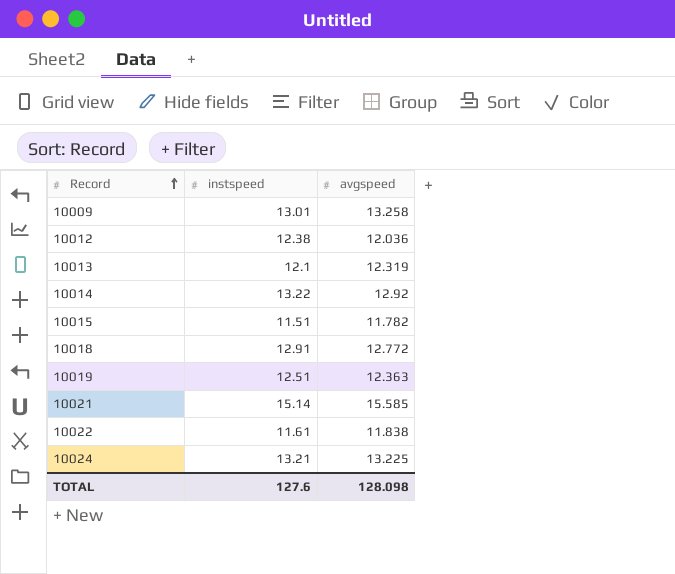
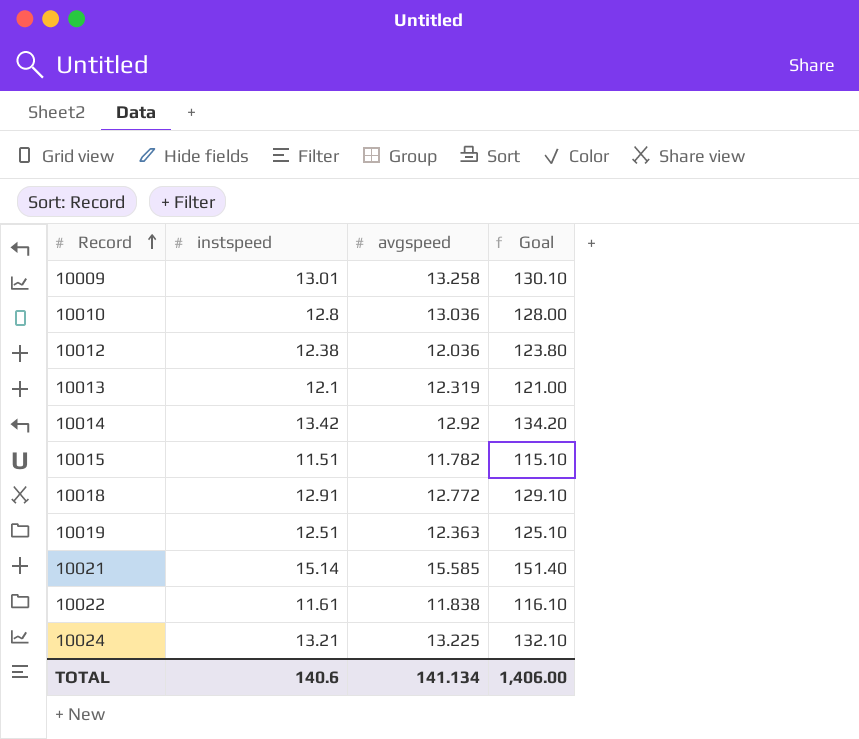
column Goal | formula: none -> [instspeed] * 10
row 10010: none -> 12.8 | 13.036 | 128.00
10014 | instspeed: 13.22 -> 13.42
TOTAL | instspeed: 127.6 -> 140.6
TOTAL | avgspeed: 128.098 -> 141.134

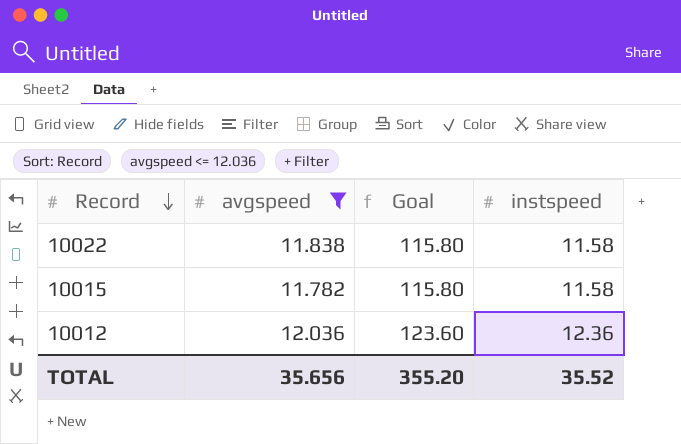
filter: none -> avgspeed <= 12.036
row order: Record ascending -> Record descending
column instspeed | position: 2 -> 4
10022 | Goal: 116.10 -> 115.80
10022 | instspeed: 11.61 -> 11.58
10015 | Goal: 115.10 -> 115.80
10015 | instspeed: 11.51 -> 11.58
10012 | Goal: 123.80 -> 123.60
10012 | instspeed: 12.38 -> 12.36
TOTAL | avgspeed: 141.134 -> 35.656
TOTAL | Goal: 1,406.00 -> 355.20
TOTAL | instspeed: 140.6 -> 35.52

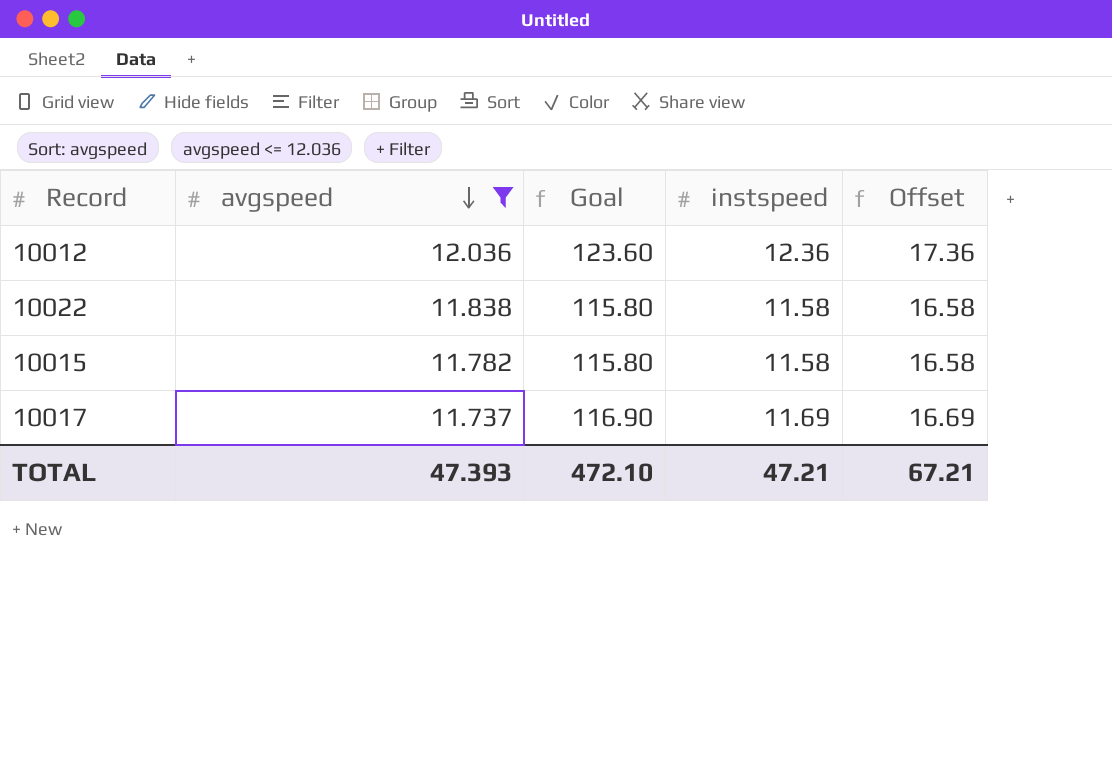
row order: Record descending -> avgspeed descending
column Offset | formula: none -> [instspeed] + 5
row 10017: none -> 11.737 | 116.90 | 11.69 | 16.69
TOTAL | avgspeed: 35.656 -> 47.393
TOTAL | Goal: 355.20 -> 472.10
TOTAL | instspeed: 35.52 -> 47.21

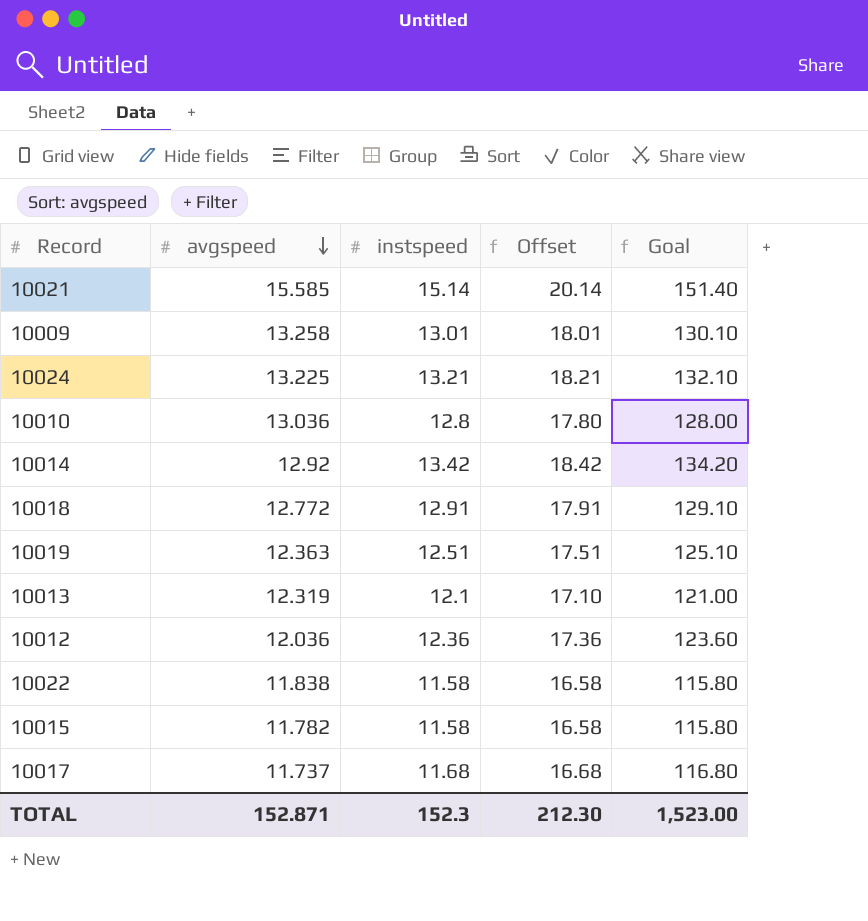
filter: avgspeed <= 12.036 -> none
column Goal | position: 3 -> 5
10017 | instspeed: 11.69 -> 11.68
10017 | Offset: 16.69 -> 16.68
10017 | Goal: 116.90 -> 116.80
TOTAL | avgspeed: 47.393 -> 152.871
TOTAL | instspeed: 47.21 -> 152.3
TOTAL | Offset: 67.21 -> 212.30
TOTAL | Goal: 472.10 -> 1,523.00

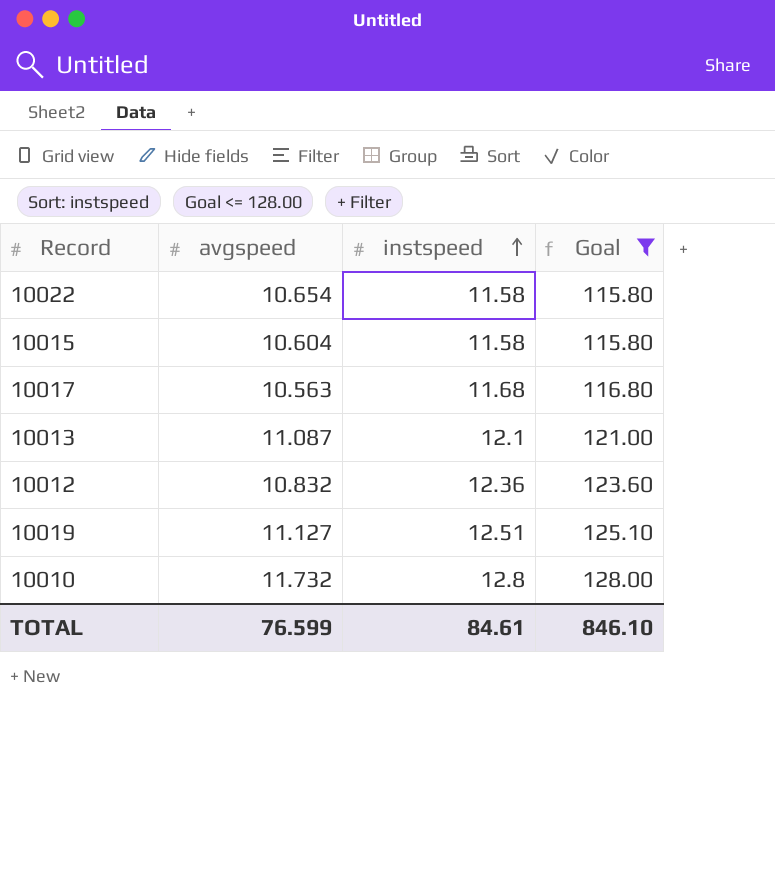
filter: none -> Goal <= 128.00
row order: avgspeed descending -> instspeed ascending
column Offset | formula: [instspeed] + 5 -> none
10022 | avgspeed: 11.838 -> 10.654
10015 | avgspeed: 11.782 -> 10.604
10017 | avgspeed: 11.737 -> 10.563
10013 | avgspeed: 12.319 -> 11.087
10012 | avgspeed: 12.036 -> 10.832
10019 | avgspeed: 12.363 -> 11.127
10010 | avgspeed: 13.036 -> 11.732
TOTAL | avgspeed: 152.871 -> 76.599
TOTAL | instspeed: 152.3 -> 84.61
TOTAL | Goal: 1,523.00 -> 846.10

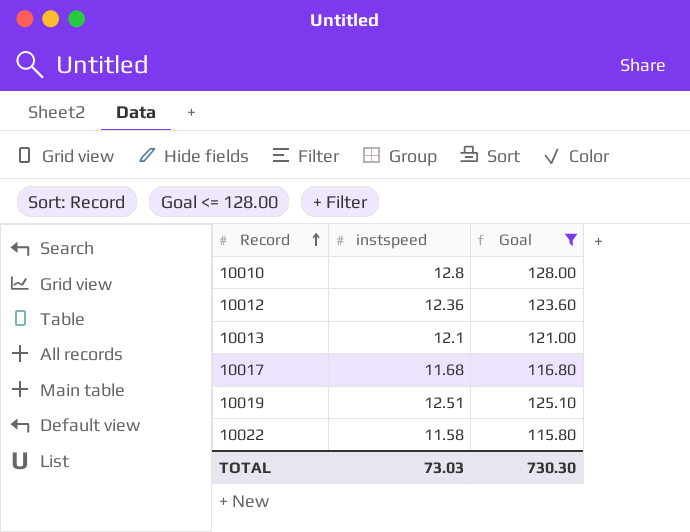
row order: instspeed ascending -> Record ascending
column avgspeed | position: 2 -> none
row 10015: 10.604 | 11.58 | 115.80 -> none
TOTAL | instspeed: 84.61 -> 73.03
TOTAL | Goal: 846.10 -> 730.30

